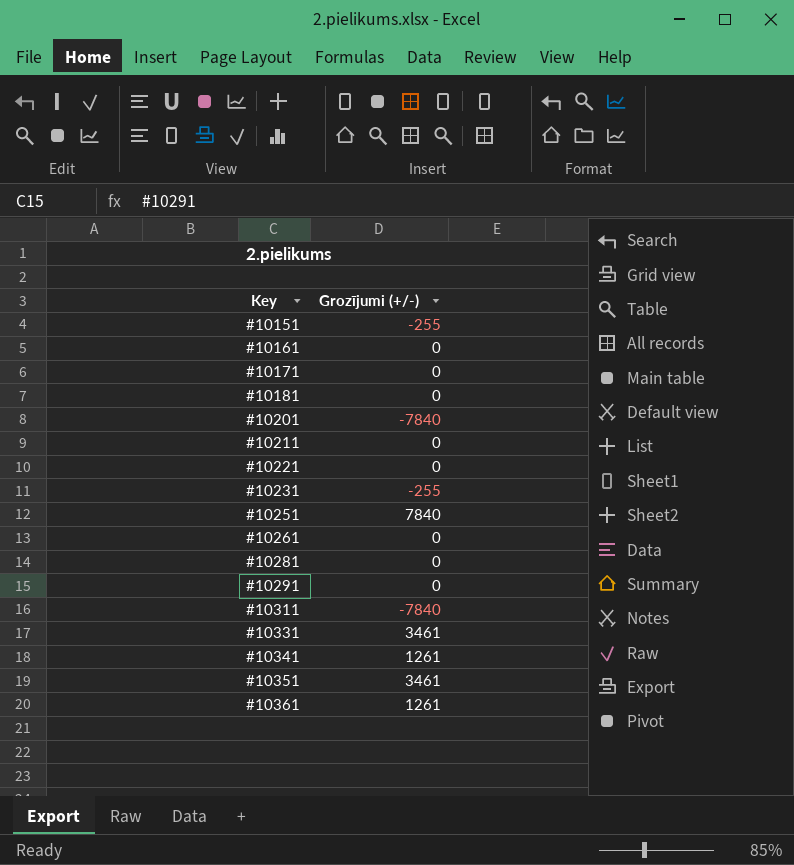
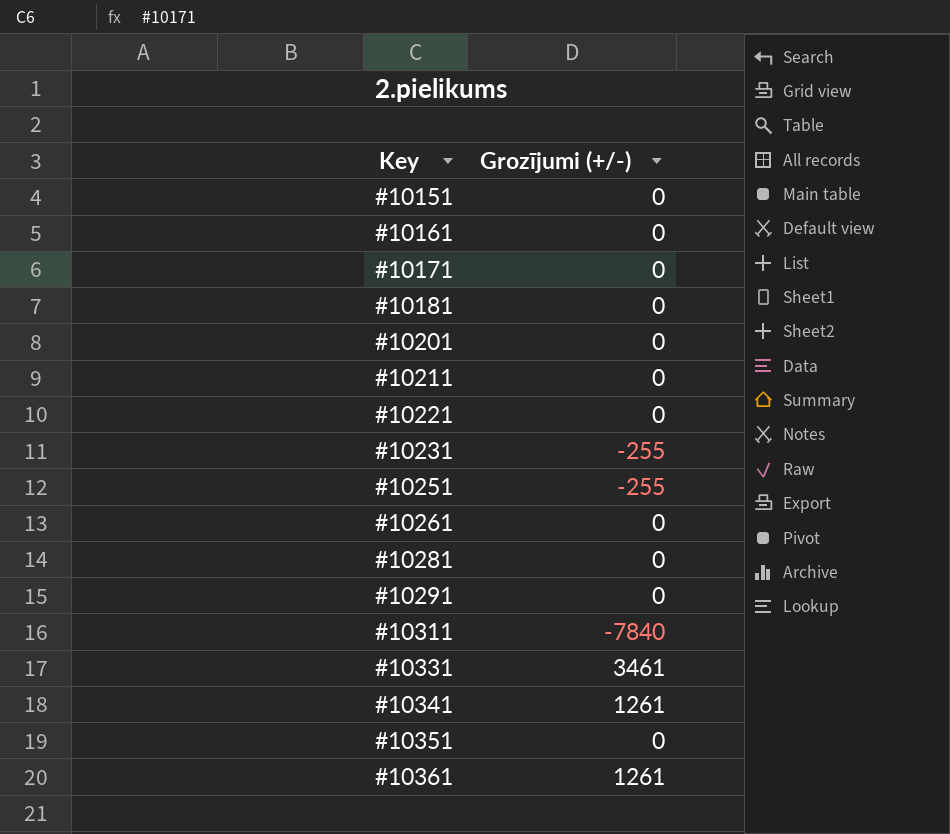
#10151 | Grozījumi (+/-): -255 -> 0
#10201 | Grozījumi (+/-): -7840 -> 0
#10251 | Grozījumi (+/-): 7840 -> -255
#10351 | Grozījumi (+/-): 3461 -> 0

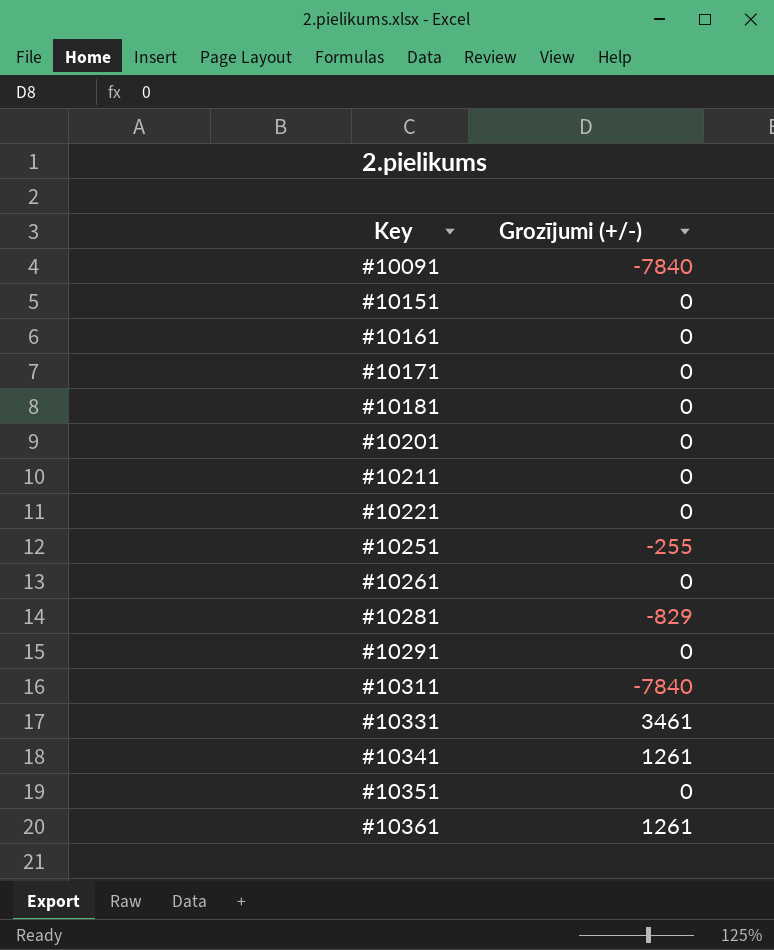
row #10231: -255 -> none
row #10091: none -> -7840
#10281 | Grozījumi (+/-): 0 -> -829

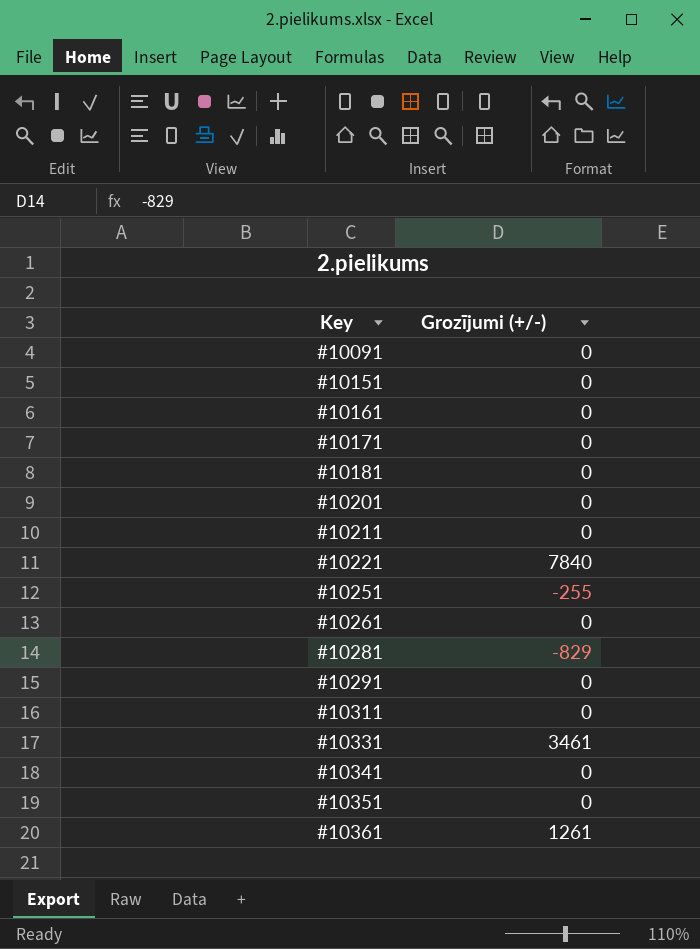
#10091 | Grozījumi (+/-): -7840 -> 0
#10221 | Grozījumi (+/-): 0 -> 7840
#10311 | Grozījumi (+/-): -7840 -> 0
#10341 | Grozījumi (+/-): 1261 -> 0

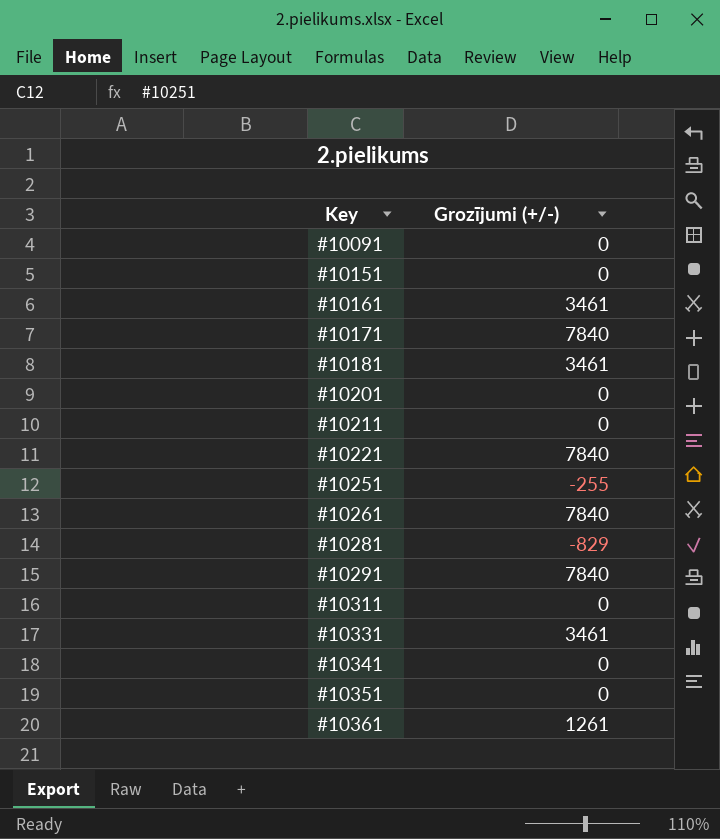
#10161 | Grozījumi (+/-): 0 -> 3461
#10171 | Grozījumi (+/-): 0 -> 7840
#10181 | Grozījumi (+/-): 0 -> 3461
#10261 | Grozījumi (+/-): 0 -> 7840
#10291 | Grozījumi (+/-): 0 -> 7840

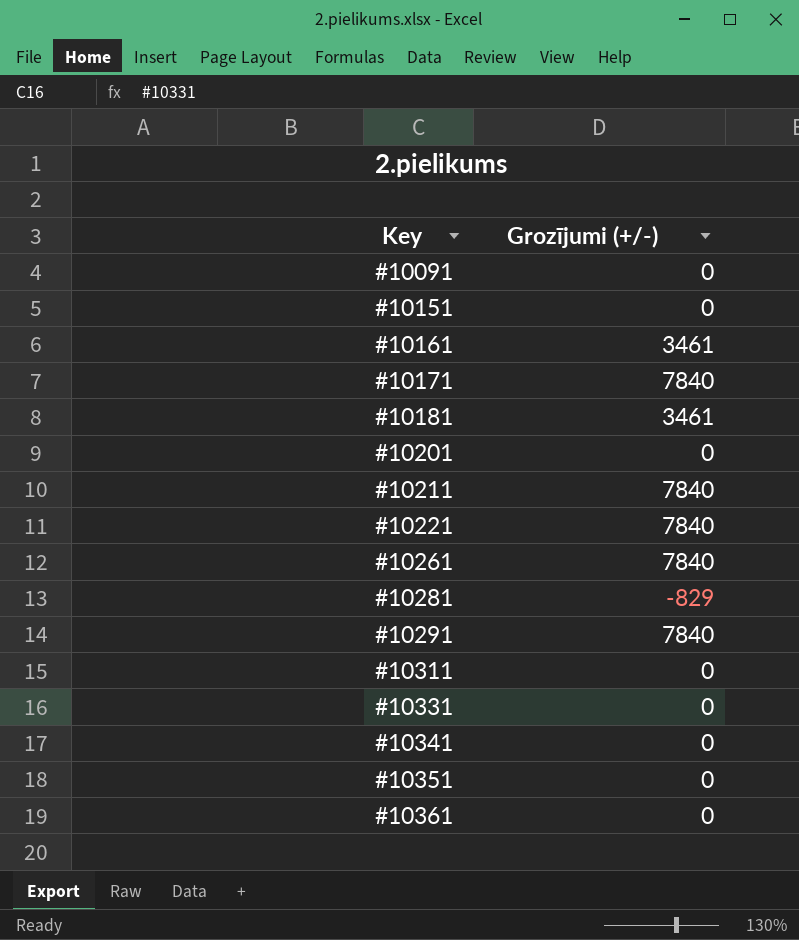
row #10251: -255 -> none
#10211 | Grozījumi (+/-): 0 -> 7840
#10331 | Grozījumi (+/-): 3461 -> 0
#10361 | Grozījumi (+/-): 1261 -> 0

